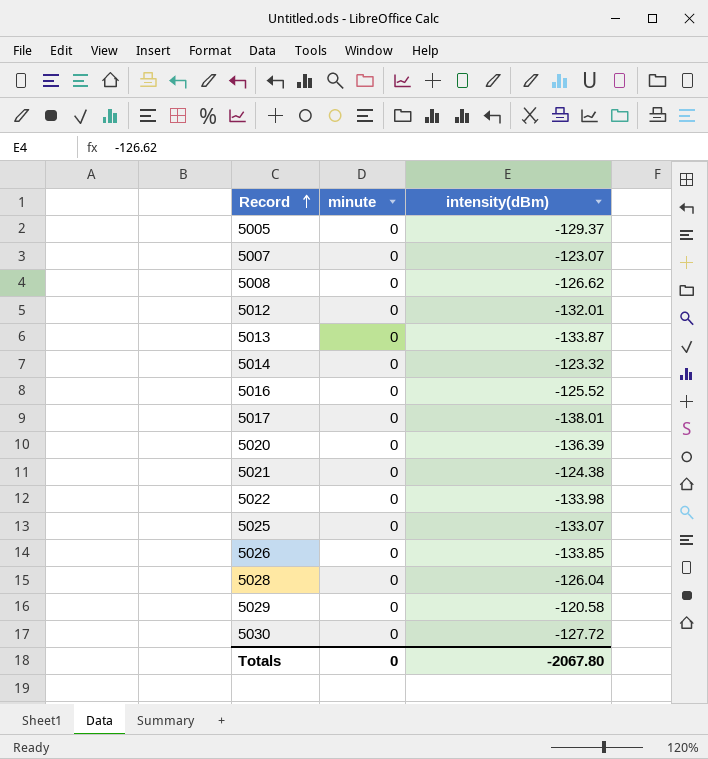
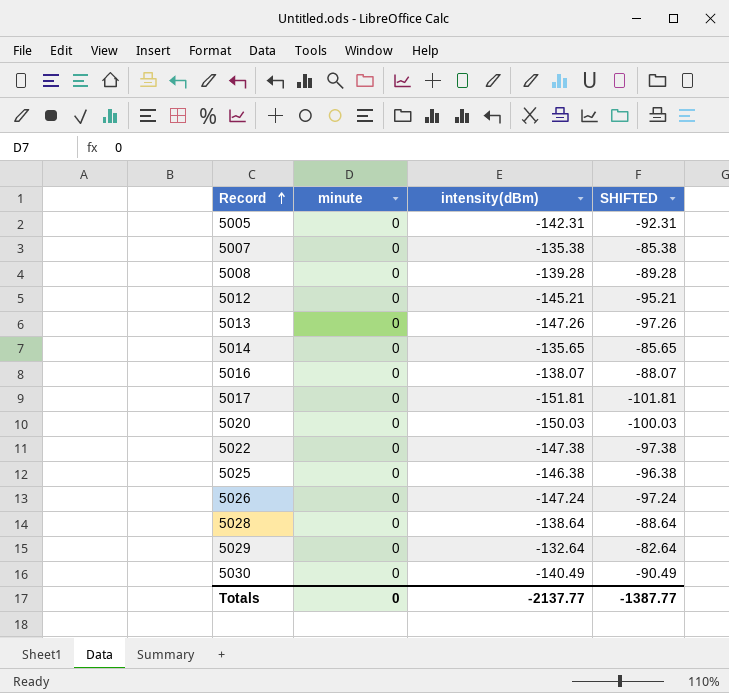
column SHIFTED | formula: none -> [intensity(dBm)] + 50
row 5021: 0 | -124.38 -> none
5005 | intensity(dBm): -129.37 -> -142.31
5007 | intensity(dBm): -123.07 -> -135.38
5008 | intensity(dBm): -126.62 -> -139.28
5012 | intensity(dBm): -132.01 -> -145.21
5013 | intensity(dBm): -133.87 -> -147.26
5014 | intensity(dBm): -123.32 -> -135.65
5016 | intensity(dBm): -125.52 -> -138.07
5017 | intensity(dBm): -138.01 -> -151.81
5020 | intensity(dBm): -136.39 -> -150.03
5022 | intensity(dBm): -133.98 -> -147.38
5025 | intensity(dBm): -133.07 -> -146.38
5026 | intensity(dBm): -133.85 -> -147.24
5028 | intensity(dBm): -126.04 -> -138.64
5029 | intensity(dBm): -120.58 -> -132.64
5030 | intensity(dBm): -127.72 -> -140.49
Totals | intensity(dBm): -2067.80 -> -2137.77

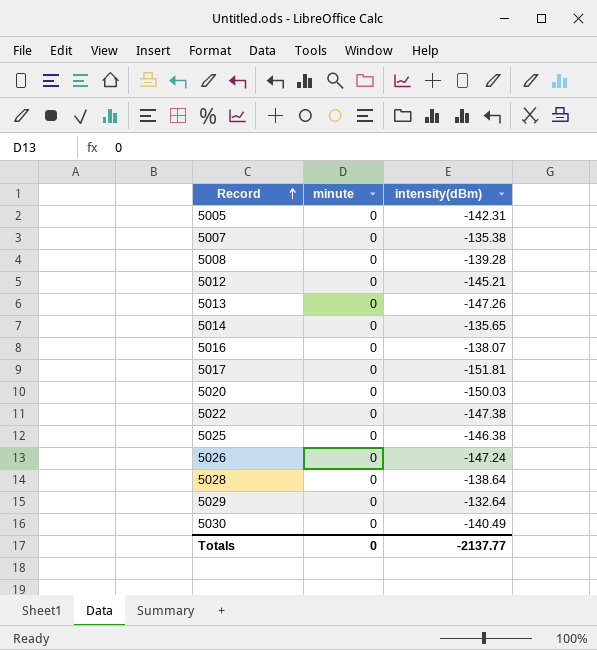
column SHIFTED | formula: [intensity(dBm)] + 50 -> none

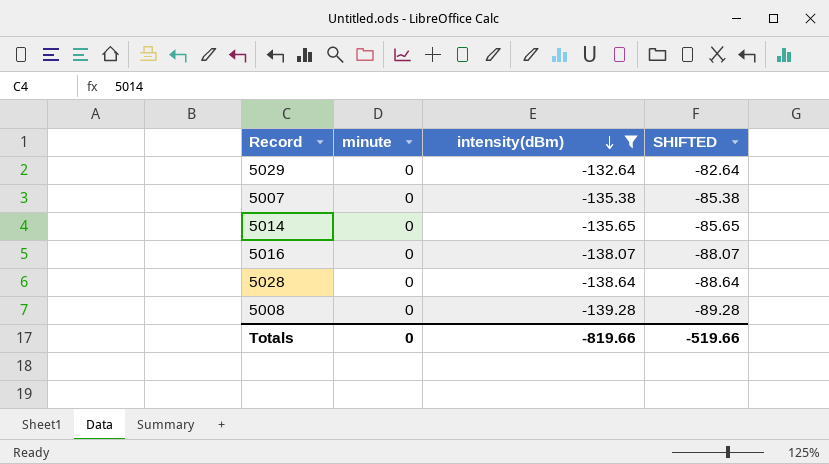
filter: none -> intensity(dBm) >= -139.28
row order: Record ascending -> intensity(dBm) descending
column SHIFTED | formula: none -> [intensity(dBm)] + 50
Totals | intensity(dBm): -2137.77 -> -819.66

